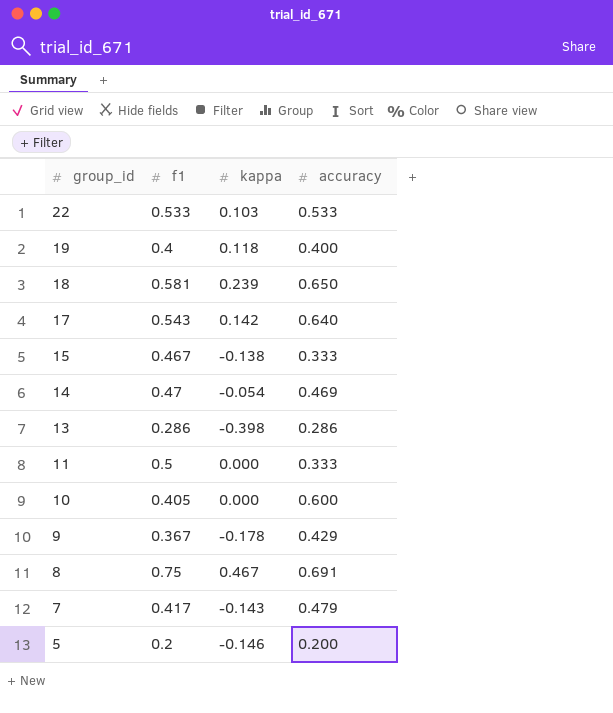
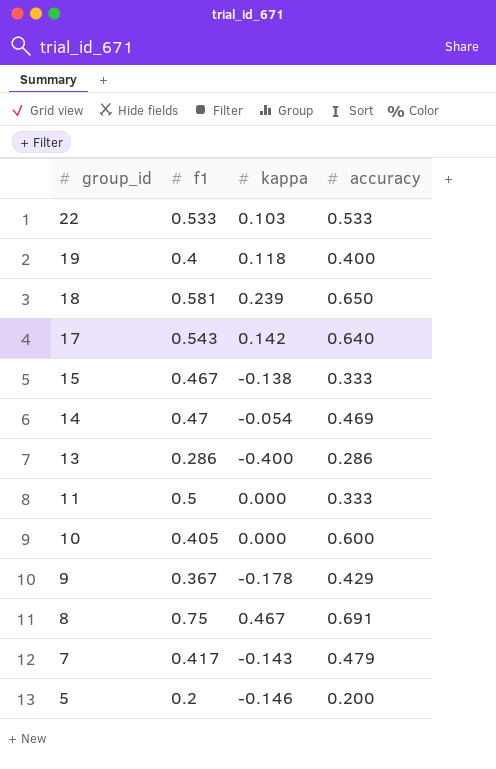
13 | kappa: -0.398 -> -0.400

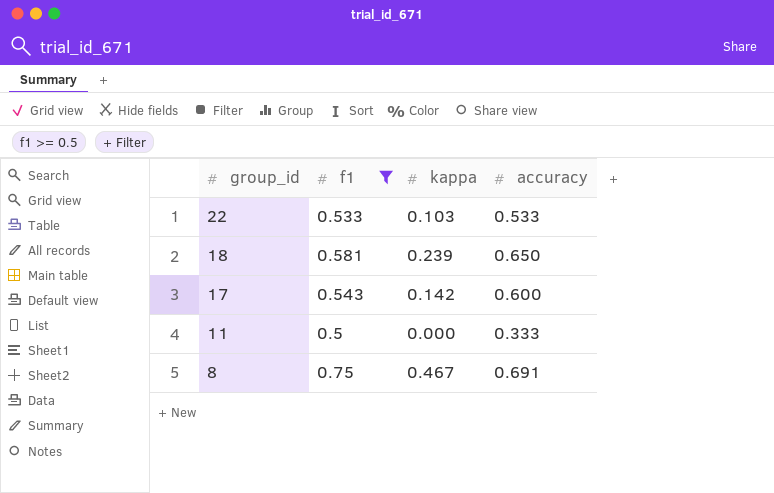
filter: none -> f1 >= 0.5
17 | accuracy: 0.640 -> 0.600

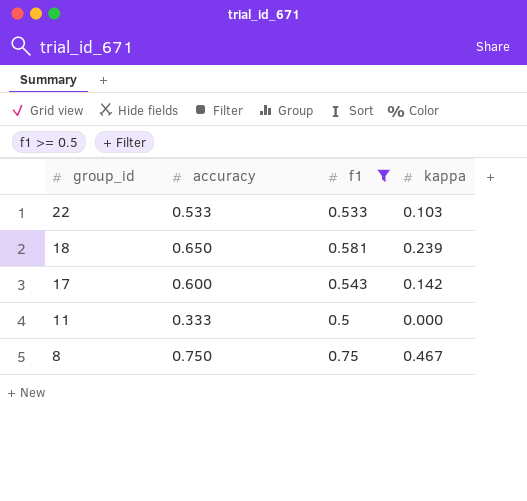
column accuracy | position: 4 -> 2
8 | accuracy: 0.691 -> 0.750

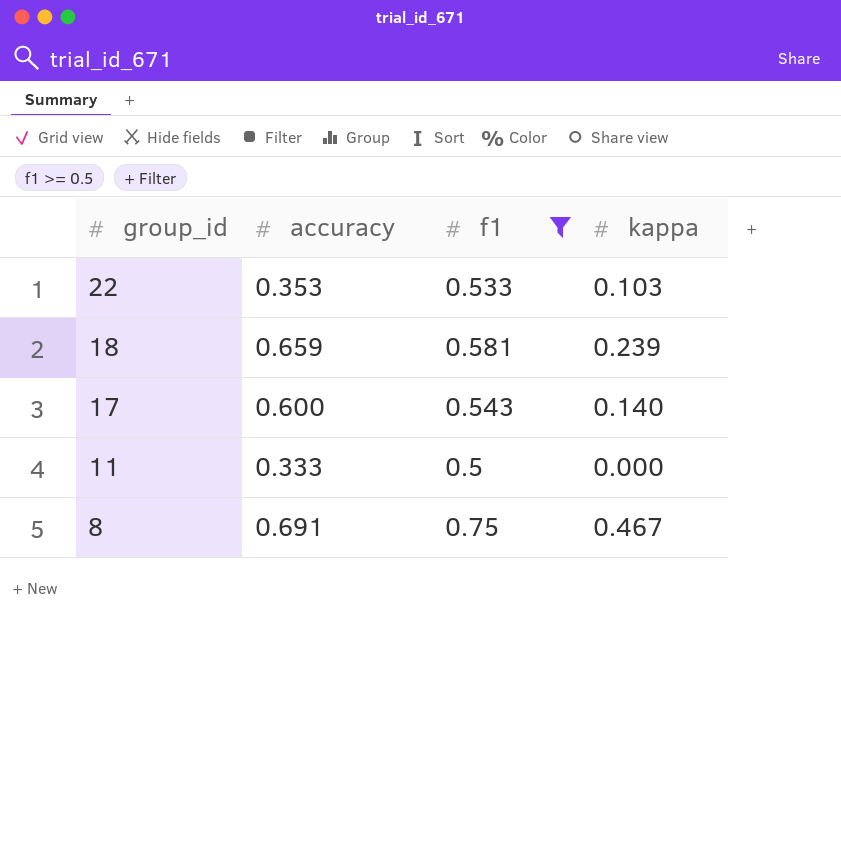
22 | accuracy: 0.533 -> 0.353
18 | accuracy: 0.650 -> 0.659
17 | kappa: 0.142 -> 0.140
8 | accuracy: 0.750 -> 0.691

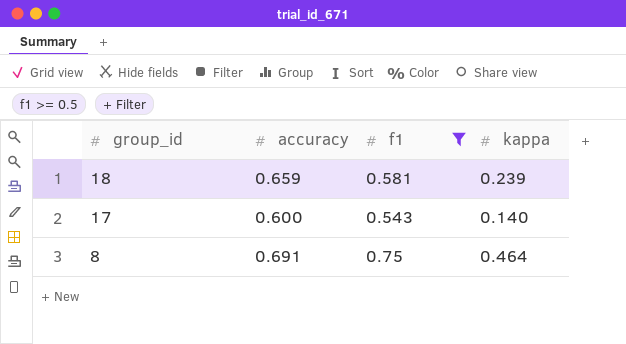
row 22: 0.353 | 0.533 | 0.103 -> none
row 11: 0.333 | 0.5 | 0.000 -> none
8 | kappa: 0.467 -> 0.464

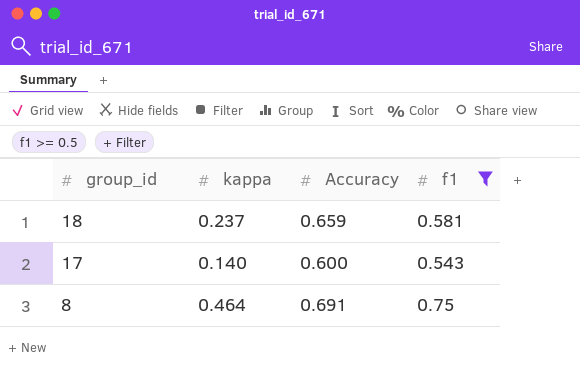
column kappa | position: 4 -> 2
column name: accuracy -> Accuracy
18 | kappa: 0.239 -> 0.237

